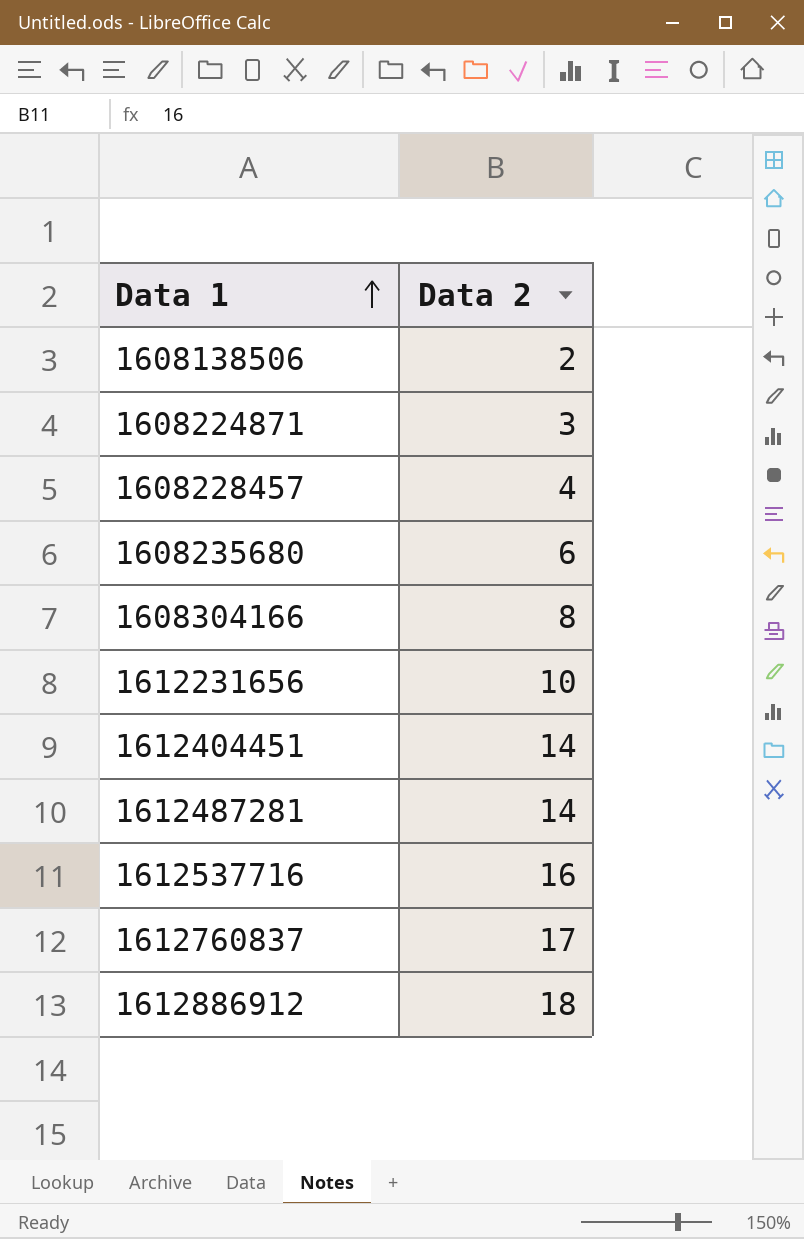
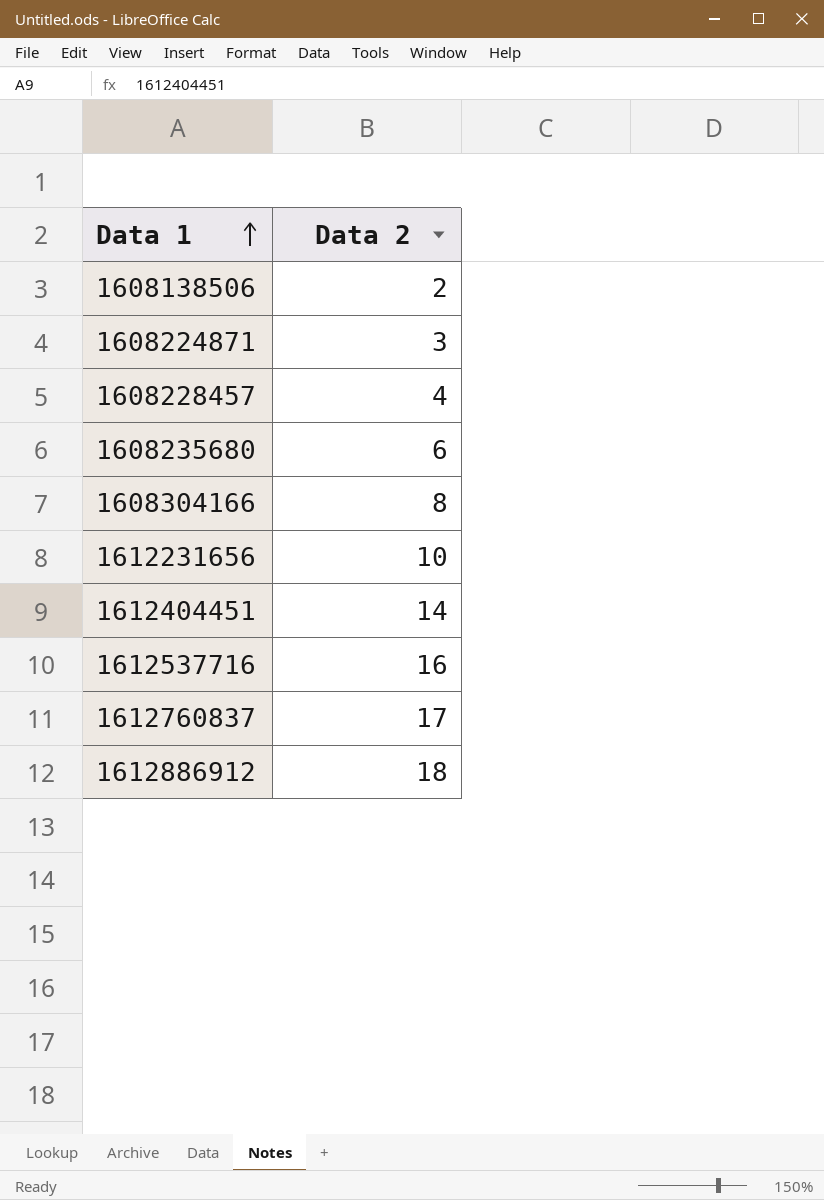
row 1612487281: 14 -> none

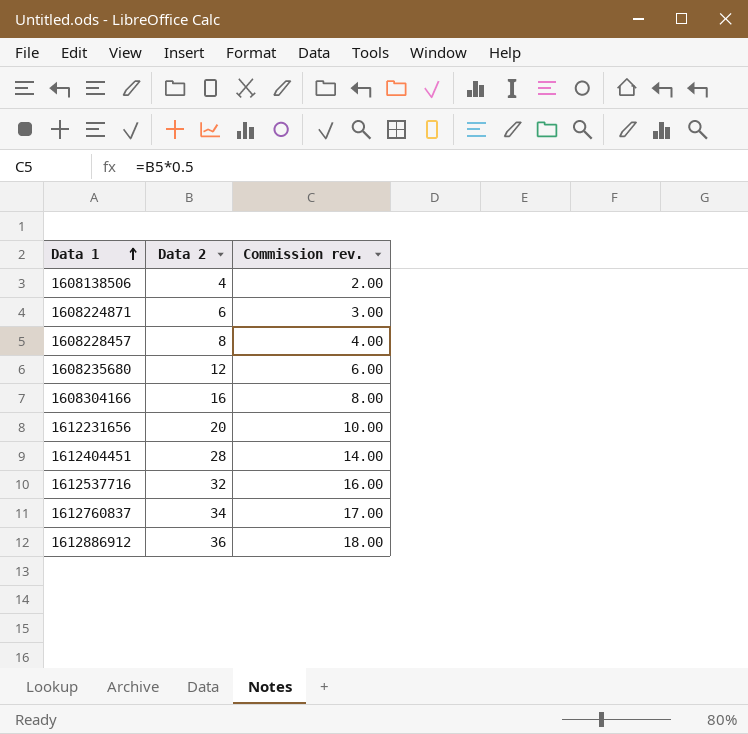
column Commission rev. | formula: none -> [Data 2] * 0.5
1608138506 | Data 2: 2 -> 4
1608224871 | Data 2: 3 -> 6
1608228457 | Data 2: 4 -> 8
1608235680 | Data 2: 6 -> 12
1608304166 | Data 2: 8 -> 16
1612231656 | Data 2: 10 -> 20
1612404451 | Data 2: 14 -> 28
1612537716 | Data 2: 16 -> 32
1612760837 | Data 2: 17 -> 34
1612886912 | Data 2: 18 -> 36

